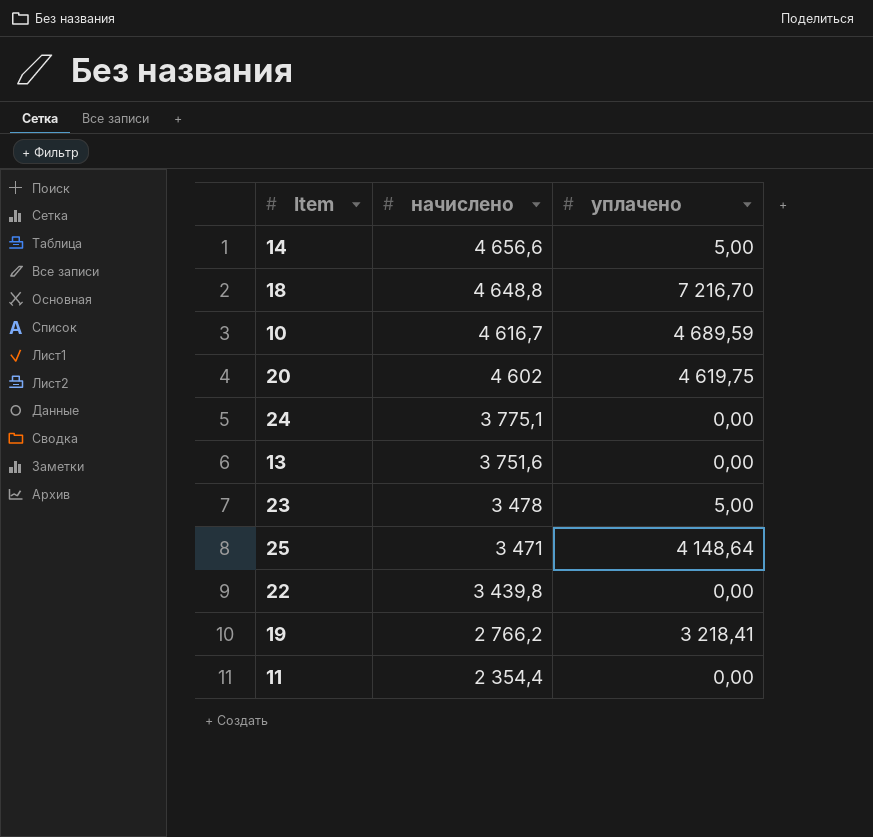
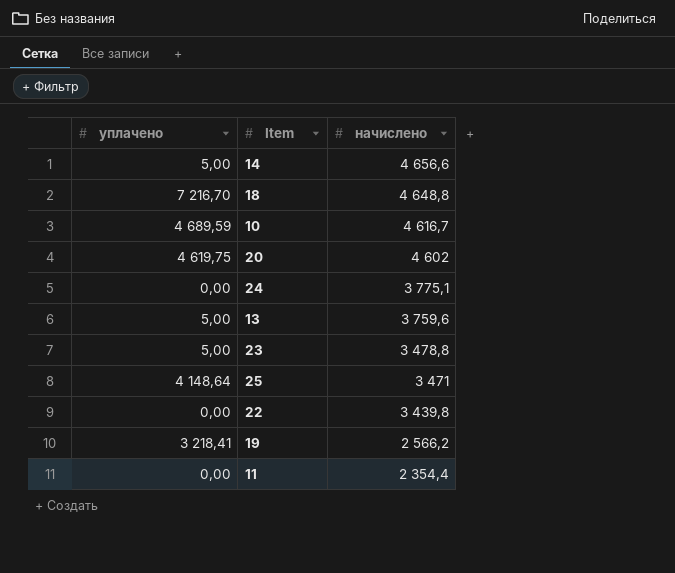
column уплачено | position: 3 -> 1
13 | уплачено: 0,00 -> 5,00
13 | начислено: 3 751,6 -> 3 759,6
23 | начислено: 3 478 -> 3 478,8
19 | начислено: 2 766,2 -> 2 566,2

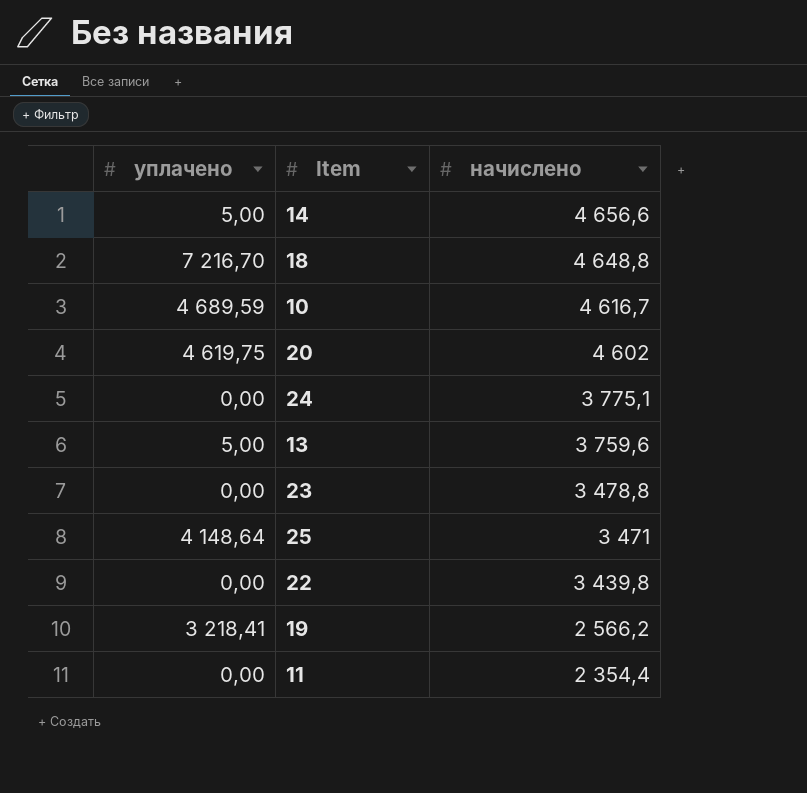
23 | уплачено: 5,00 -> 0,00

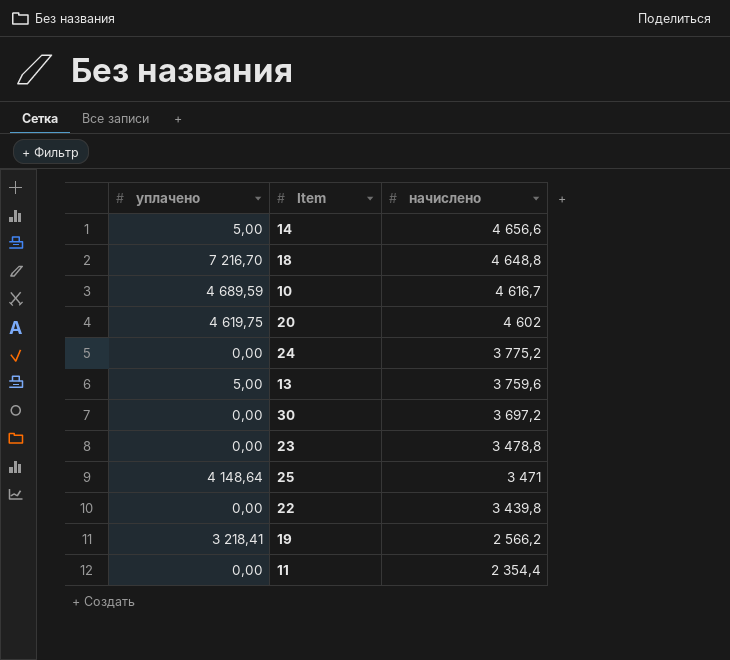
24 | начислено: 3 775,1 -> 3 775,2
row 30: none -> 0,00 | 3 697,2

